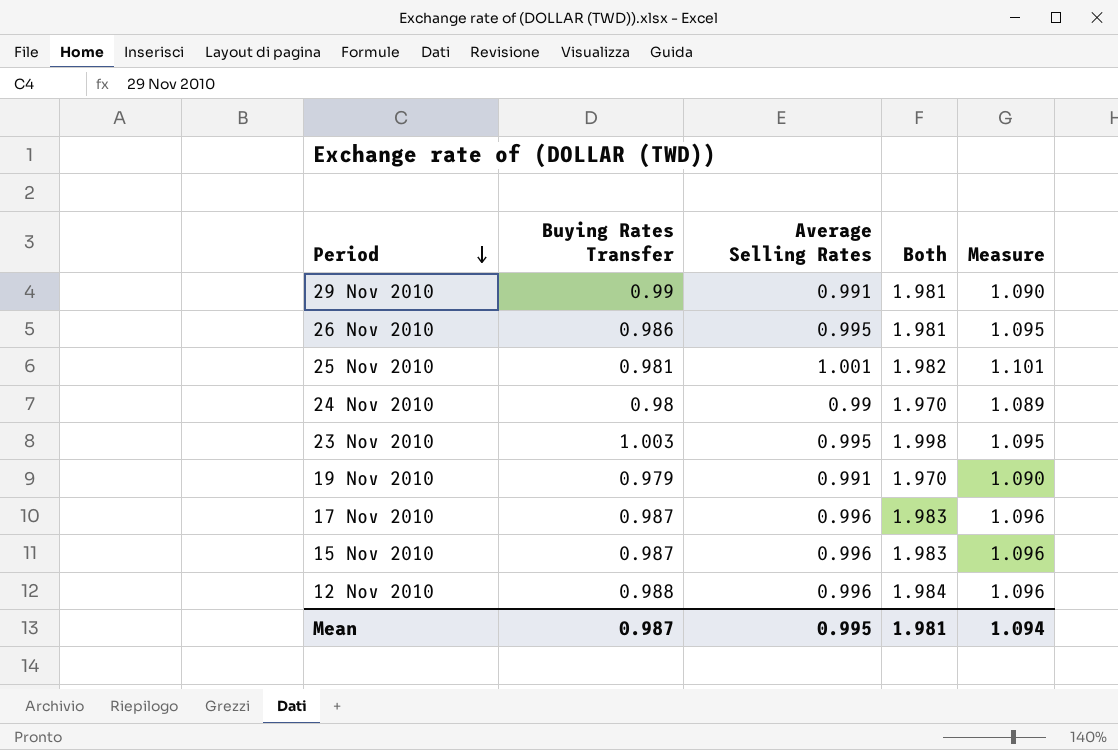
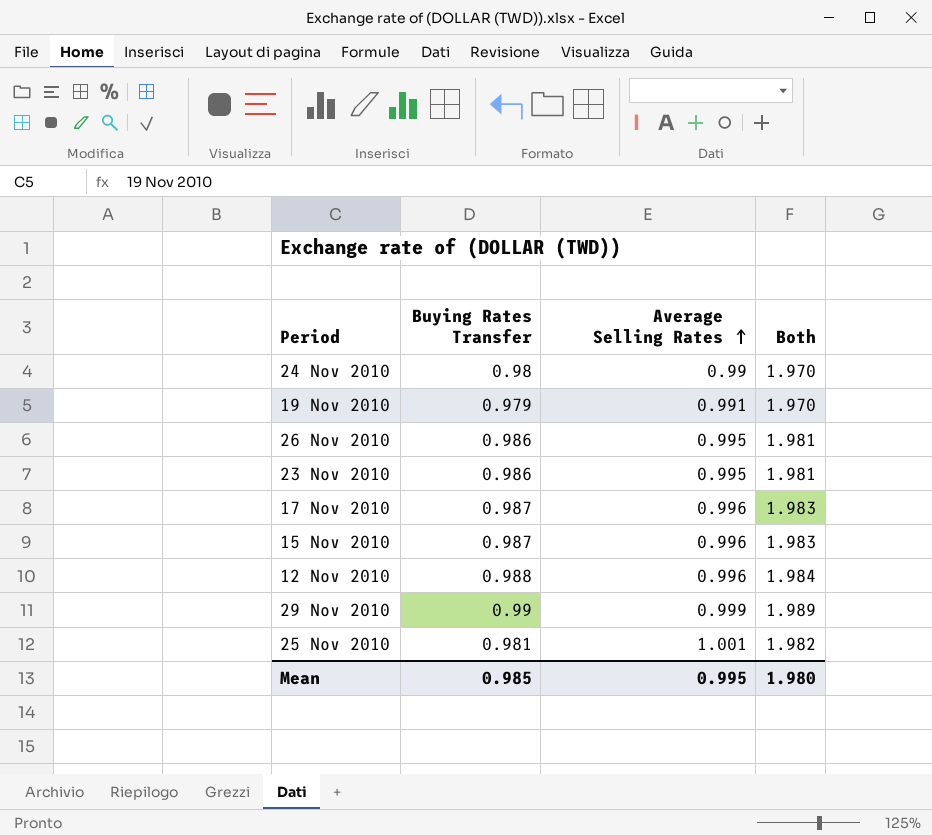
row order: Period descending -> Average Selling Rates ascending
column Measure | formula: [Average Selling Rates] * 1.1 -> none
23 Nov 2010 | Buying Rates Transfer: 1.003 -> 0.986
23 Nov 2010 | Both: 1.998 -> 1.981
29 Nov 2010 | Average Selling Rates: 0.991 -> 0.999
29 Nov 2010 | Both: 1.981 -> 1.989
Mean | Buying Rates Transfer: 0.987 -> 0.985
Mean | Both: 1.981 -> 1.980

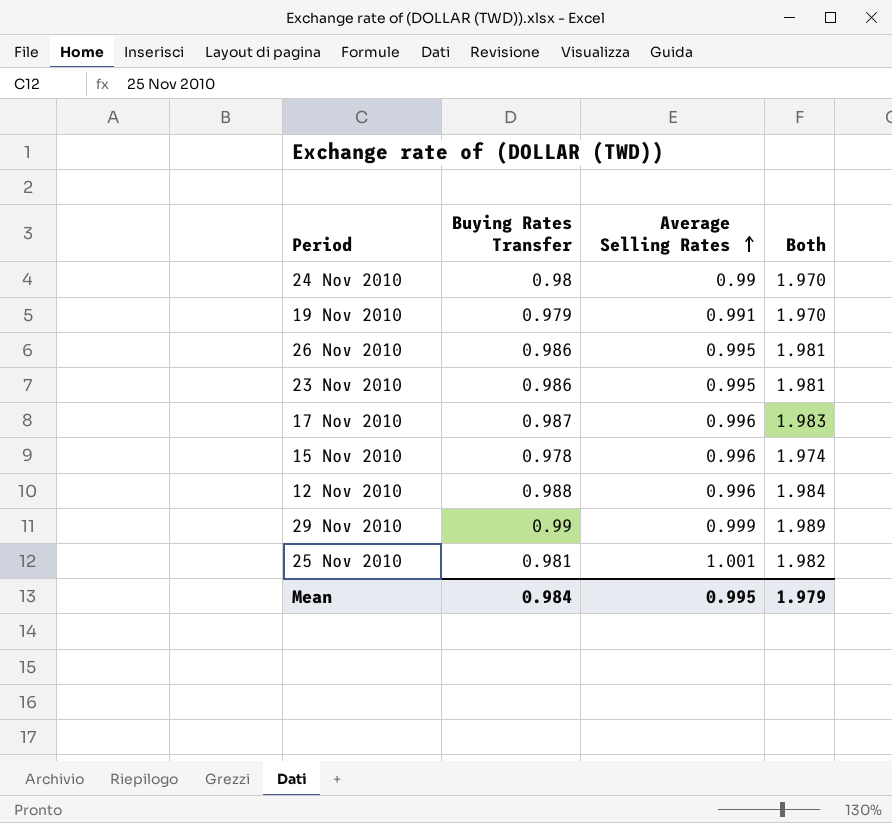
15 Nov 2010 | Buying Rates Transfer: 0.987 -> 0.978
15 Nov 2010 | Both: 1.983 -> 1.974
Mean | Buying Rates Transfer: 0.985 -> 0.984
Mean | Both: 1.980 -> 1.979

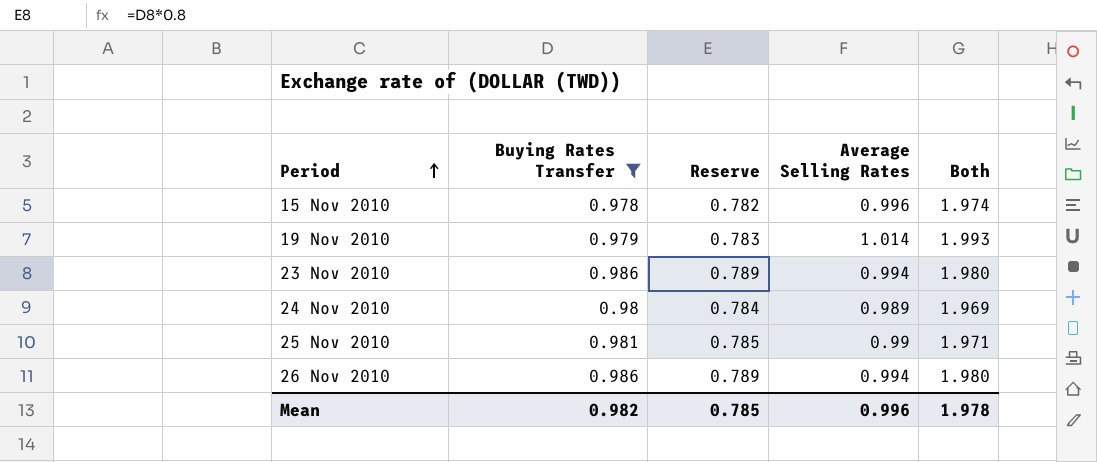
filter: none -> Buying Rates Transfer <= 0.986
row order: Average Selling Rates ascending -> Period ascending
column Reserve | formula: none -> [Buying Rates Transfer] * 0.8
19 Nov 2010 | Average Selling Rates: 0.991 -> 1.014
19 Nov 2010 | Both: 1.970 -> 1.993
23 Nov 2010 | Average Selling Rates: 0.995 -> 0.994
23 Nov 2010 | Both: 1.981 -> 1.980
24 Nov 2010 | Average Selling Rates: 0.99 -> 0.989
24 Nov 2010 | Both: 1.970 -> 1.969
25 Nov 2010 | Average Selling Rates: 1.001 -> 0.99
25 Nov 2010 | Both: 1.982 -> 1.971
26 Nov 2010 | Average Selling Rates: 0.995 -> 0.994
26 Nov 2010 | Both: 1.981 -> 1.980
Mean | Buying Rates Transfer: 0.984 -> 0.982
Mean | Average Selling Rates: 0.995 -> 0.996
Mean | Both: 1.979 -> 1.978

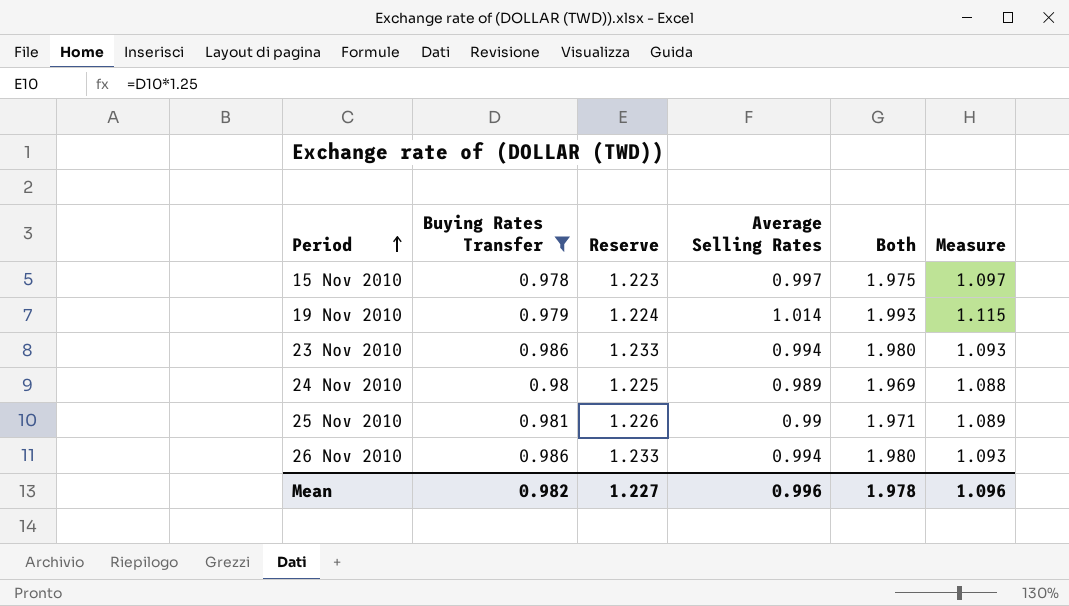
column Reserve | formula: [Buying Rates Transfer] * 0.8 -> [Buying Rates Transfer] * 1.25
column Measure | formula: none -> [Average Selling Rates] * 1.1
15 Nov 2010 | Average Selling Rates: 0.996 -> 0.997
15 Nov 2010 | Both: 1.974 -> 1.975
Mean | Reserve: 0.785 -> 1.227

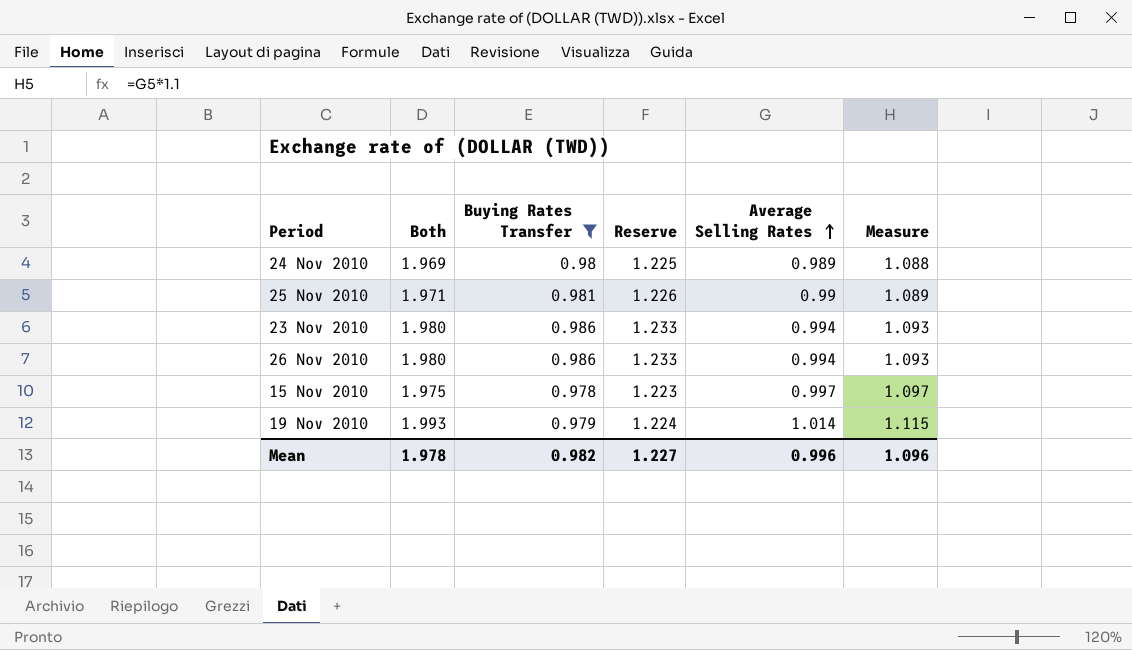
row order: Period ascending -> Average Selling Rates ascending
column Both | position: 5 -> 2

